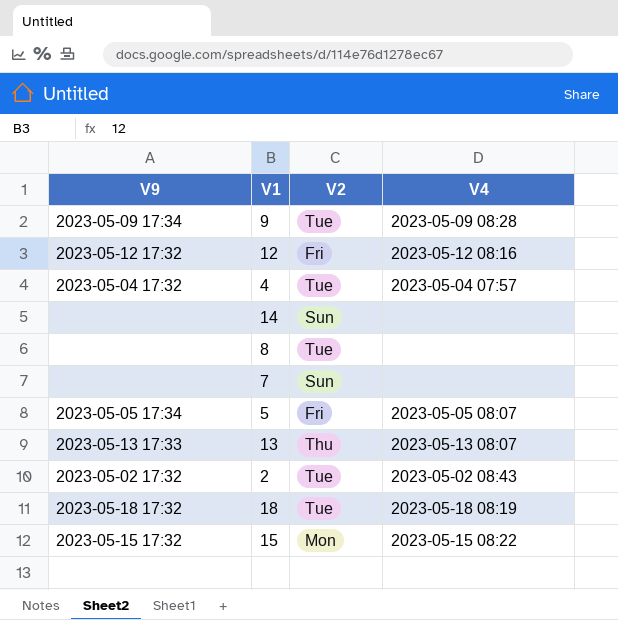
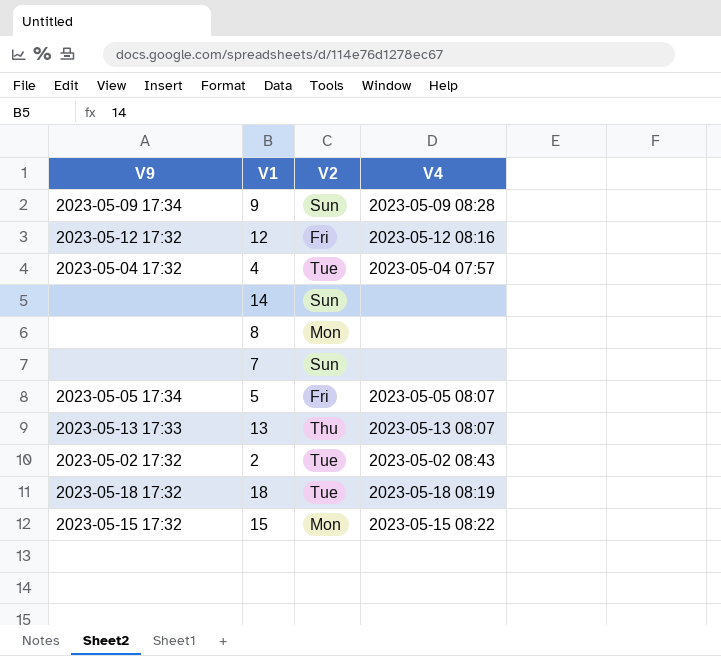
9 | V2: Tue -> Sun
8 | V2: Tue -> Mon

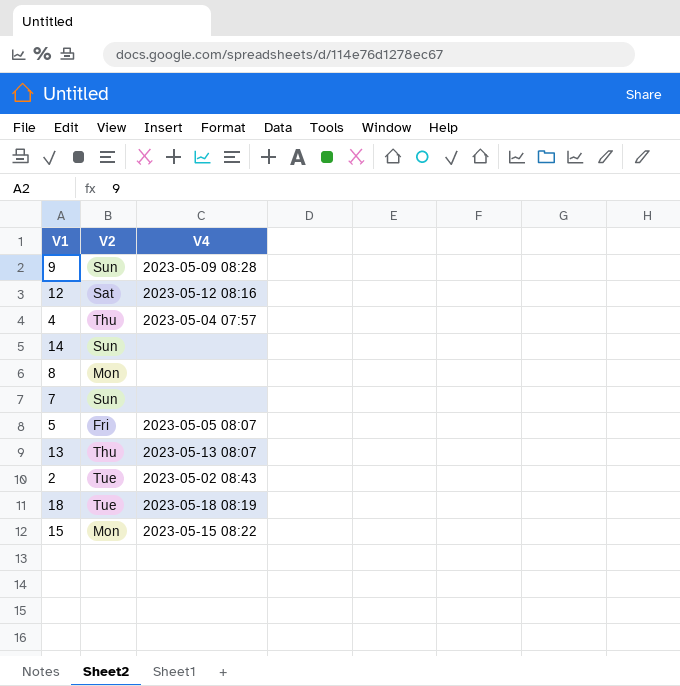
column V9 | position: 1 -> none
12 | V2: Fri -> Sat
4 | V2: Tue -> Thu

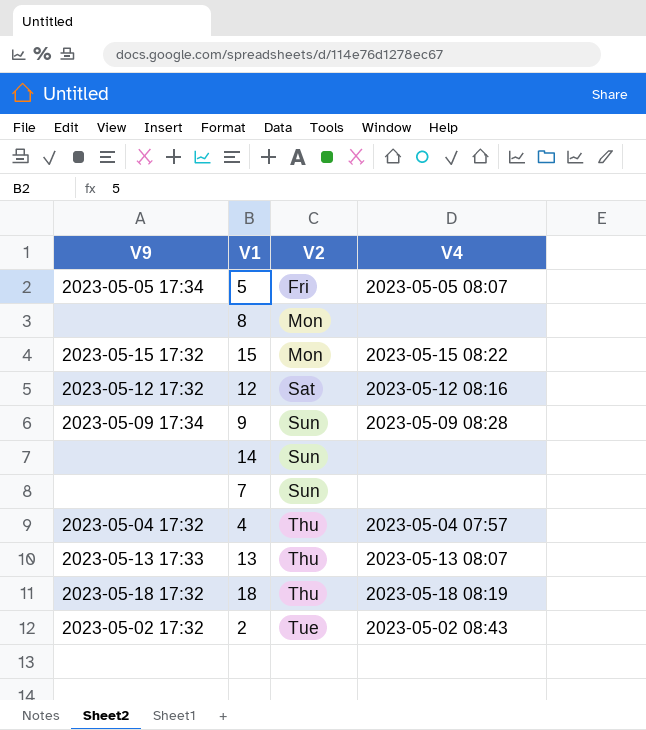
row order: none -> V2 ascending
column V9 | position: none -> 1
18 | V2: Tue -> Thu

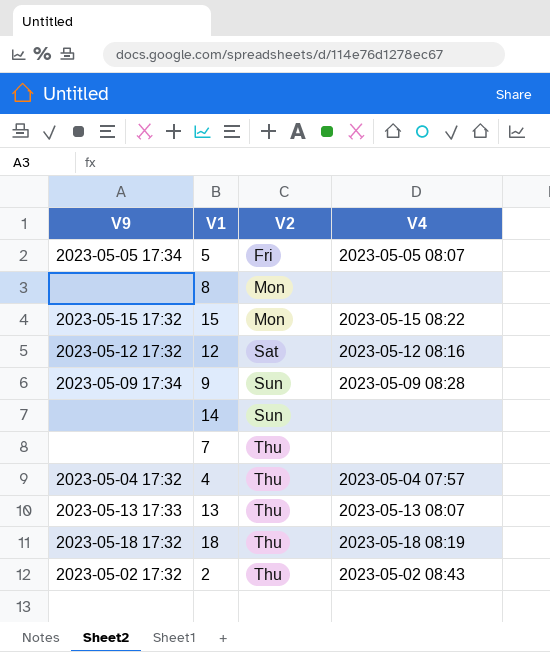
7 | V2: Sun -> Thu
2 | V2: Tue -> Thu

